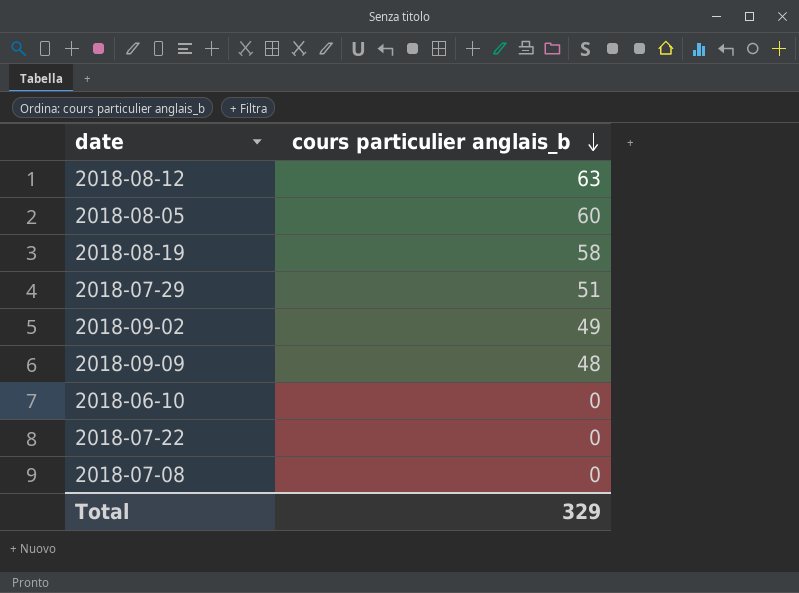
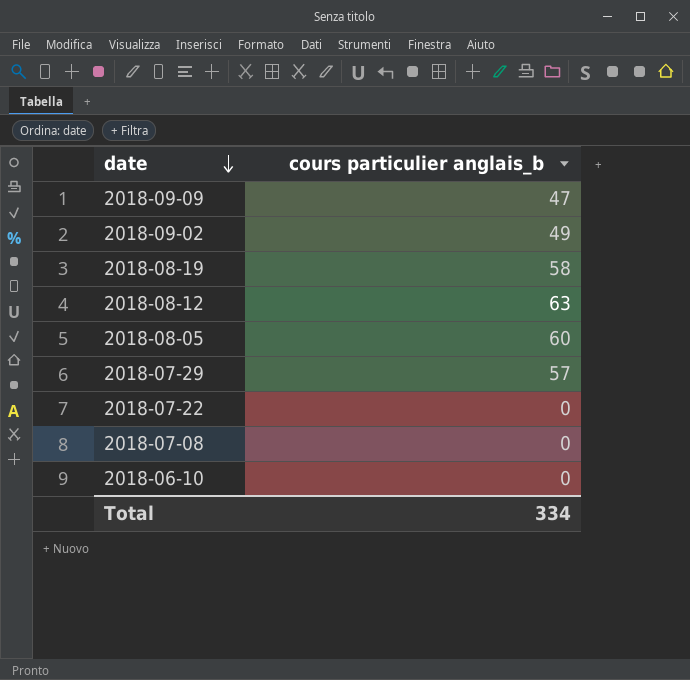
row order: cours particulier anglais_b descending -> date descending
2018-09-09 | cours particulier anglais_b: 48 -> 47
2018-07-29 | cours particulier anglais_b: 51 -> 57
Total | cours particulier anglais_b: 329 -> 334

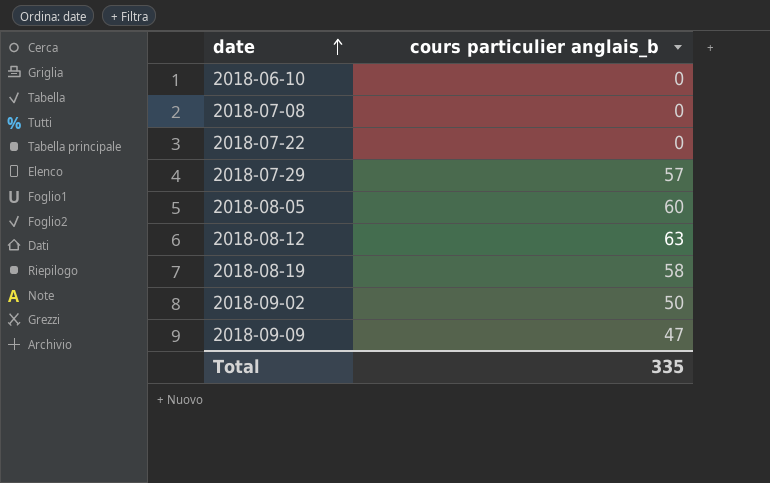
row order: date descending -> date ascending
2018-09-02 | cours particulier anglais_b: 49 -> 50
Total | cours particulier anglais_b: 334 -> 335

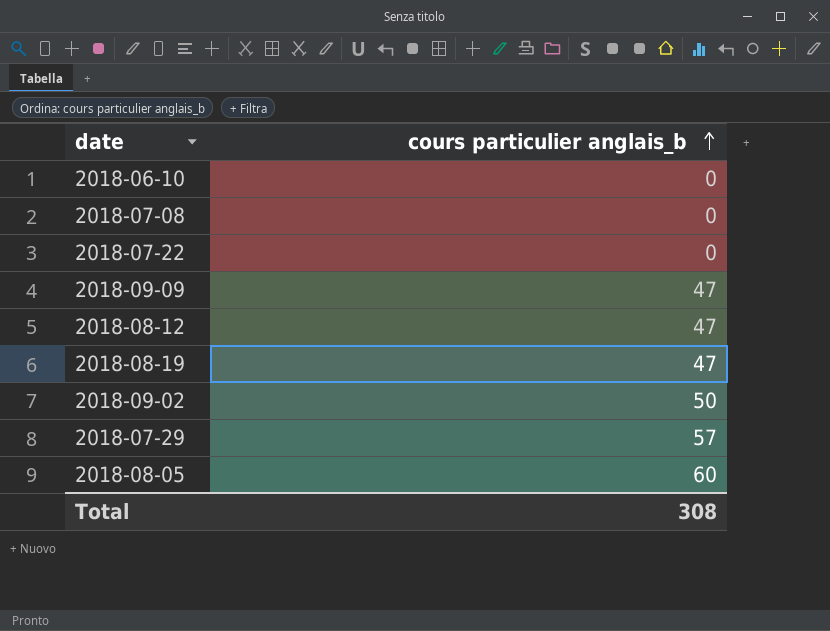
row order: date ascending -> cours particulier anglais_b ascending
2018-08-12 | cours particulier anglais_b: 63 -> 47
2018-08-19 | cours particulier anglais_b: 58 -> 47
Total | cours particulier anglais_b: 335 -> 308

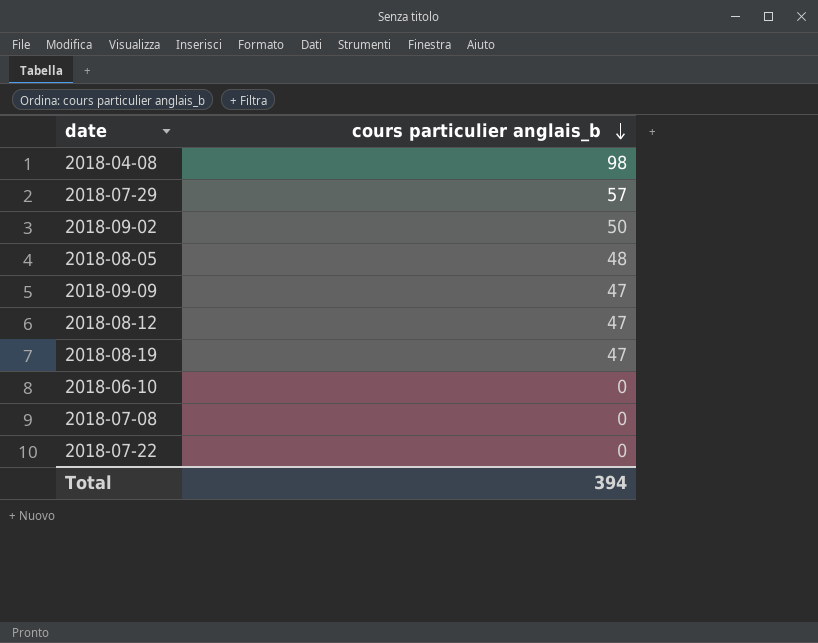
row order: cours particulier anglais_b ascending -> cours particulier anglais_b descending
row 2018-04-08: none -> 98
2018-08-05 | cours particulier anglais_b: 60 -> 48
Total | cours particulier anglais_b: 308 -> 394

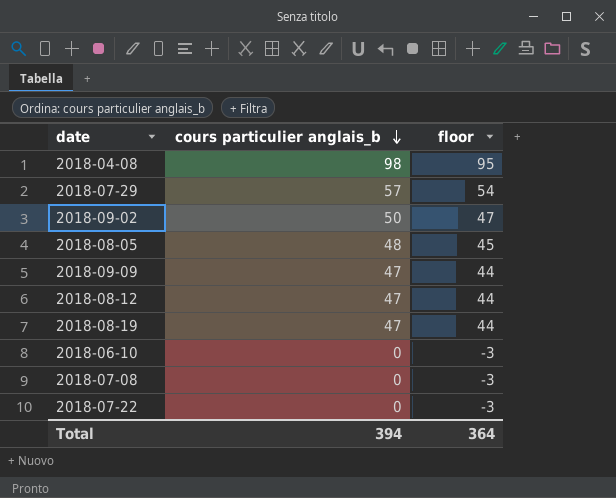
column floor | formula: none -> [cours particulier anglais_b] - 3

